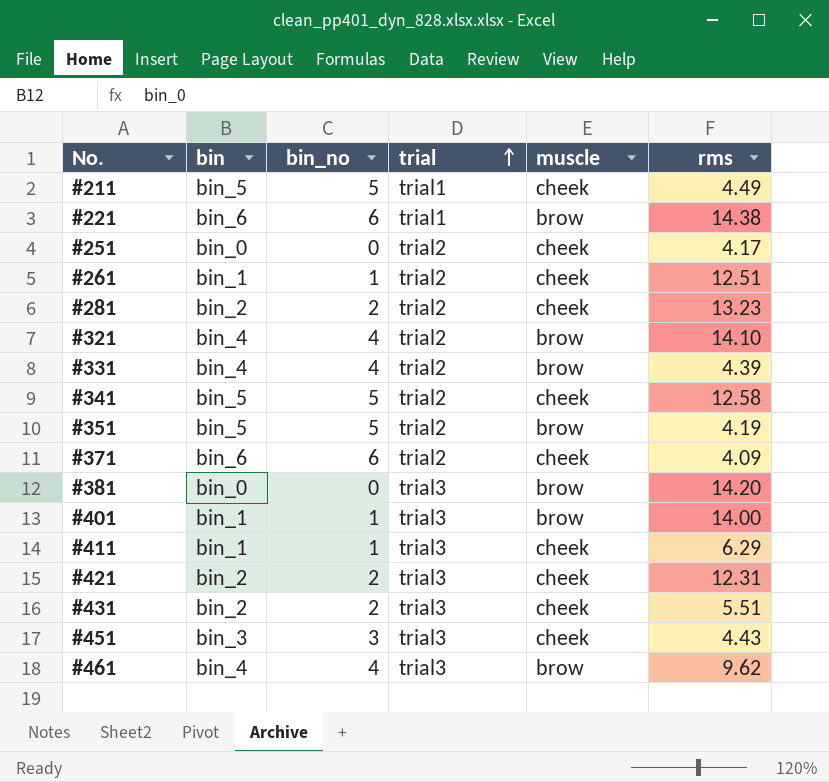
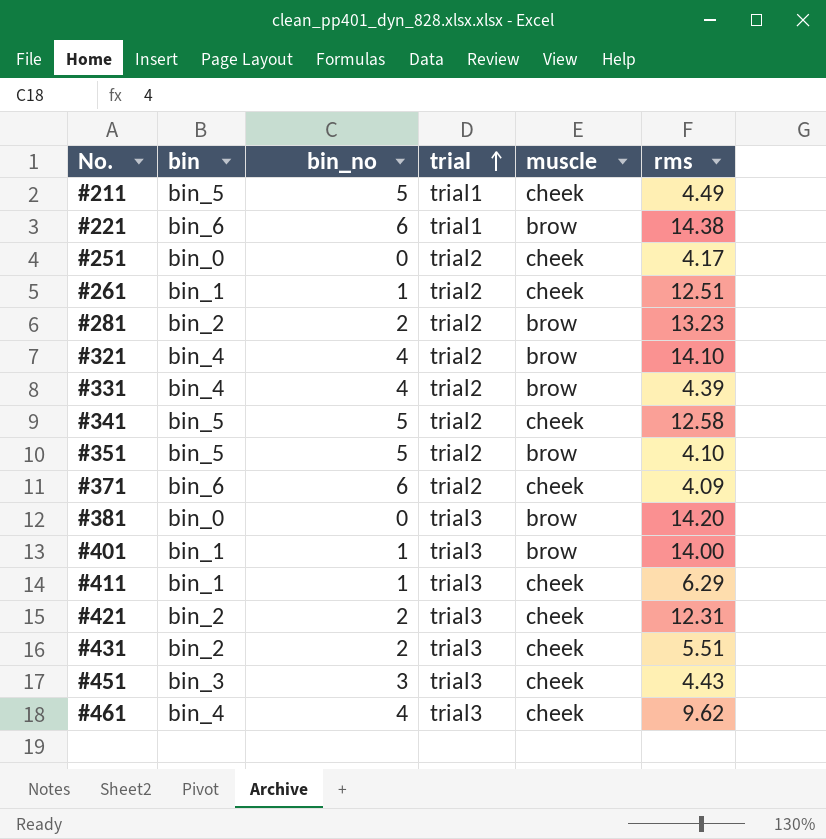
#281 | muscle: cheek -> brow
#351 | rms: 4.19 -> 4.10
#461 | muscle: brow -> cheek

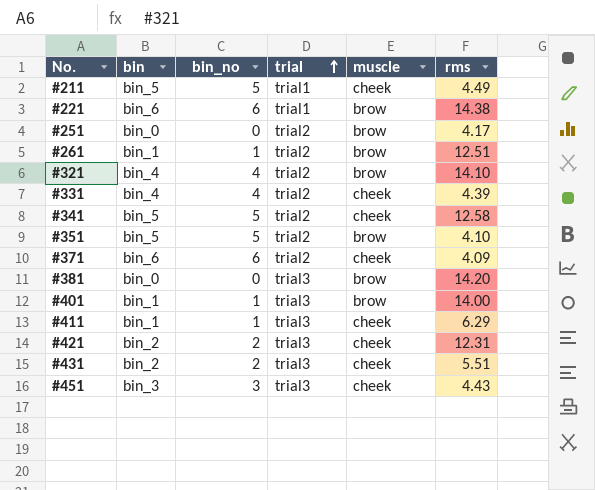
row #281: bin_2 | 2 | trial2 | brow | 13.23 -> none
row #461: bin_4 | 4 | trial3 | cheek | 9.62 -> none
#251 | muscle: cheek -> brow
#261 | muscle: cheek -> brow
#331 | muscle: brow -> cheek

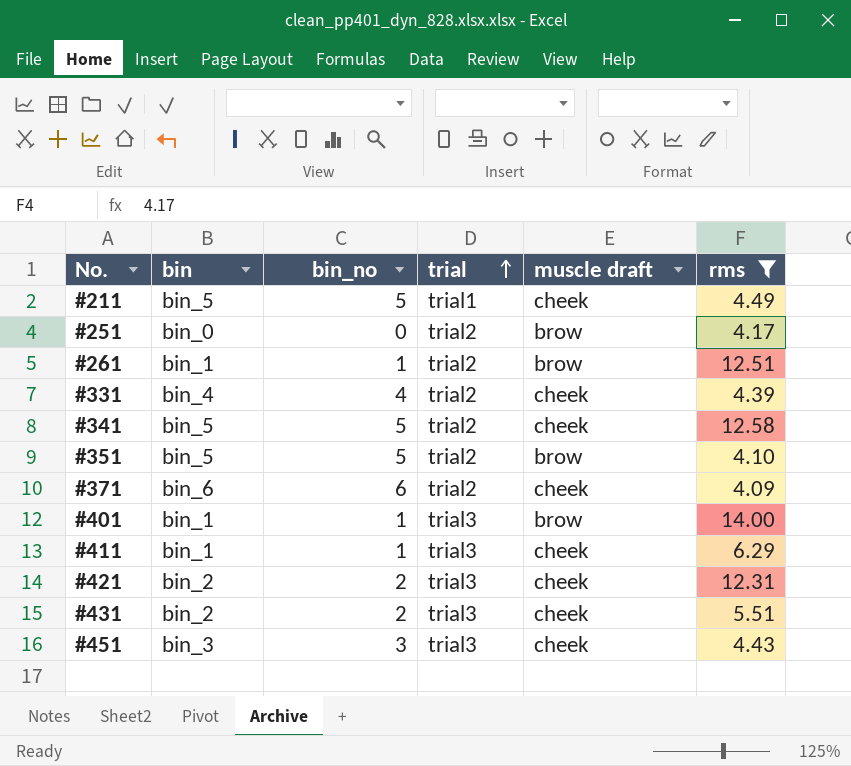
filter: none -> rms <= 14.00
column name: muscle -> muscle draft

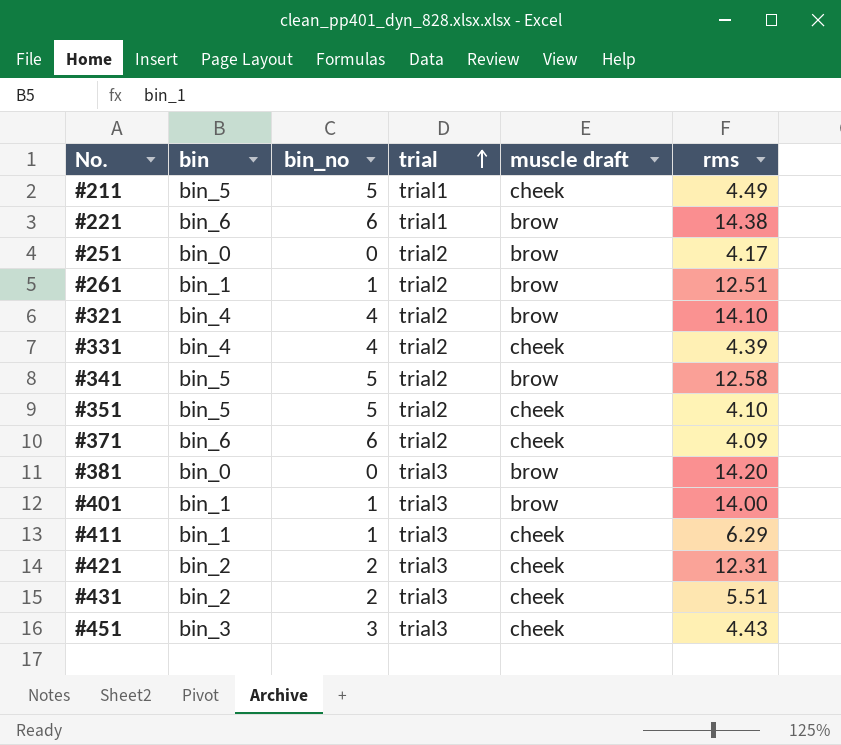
filter: rms <= 14.00 -> none
#341 | muscle draft: cheek -> brow
#351 | muscle draft: brow -> cheek

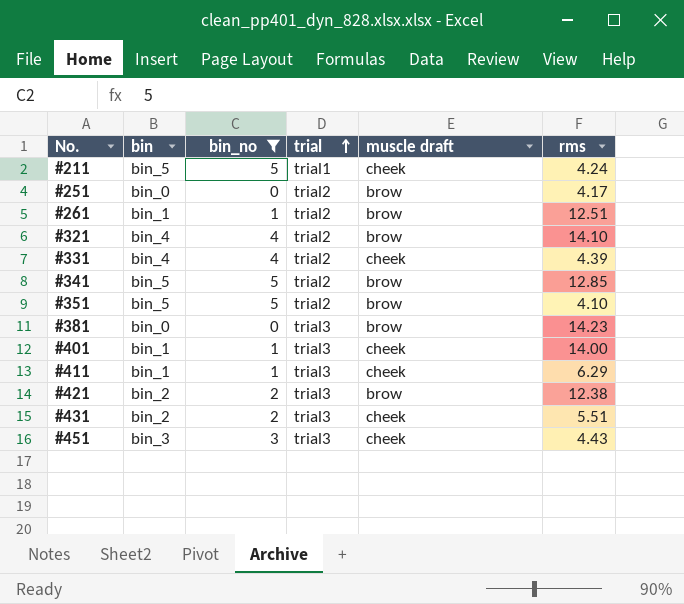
filter: none -> bin_no != 6
#211 | rms: 4.49 -> 4.24
#341 | rms: 12.58 -> 12.85
#351 | muscle draft: cheek -> brow
#381 | rms: 14.20 -> 14.23
#401 | muscle draft: brow -> cheek
#421 | muscle draft: cheek -> brow
#421 | rms: 12.31 -> 12.38

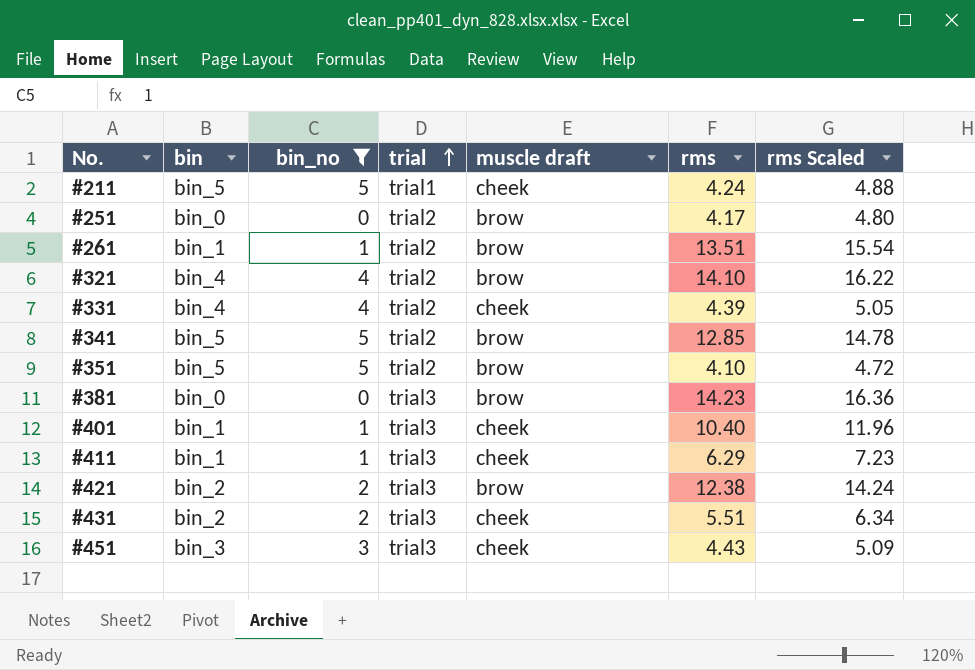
column rms Scaled | formula: none -> [rms] * 1.15
#261 | rms: 12.51 -> 13.51
#401 | rms: 14.00 -> 10.40

